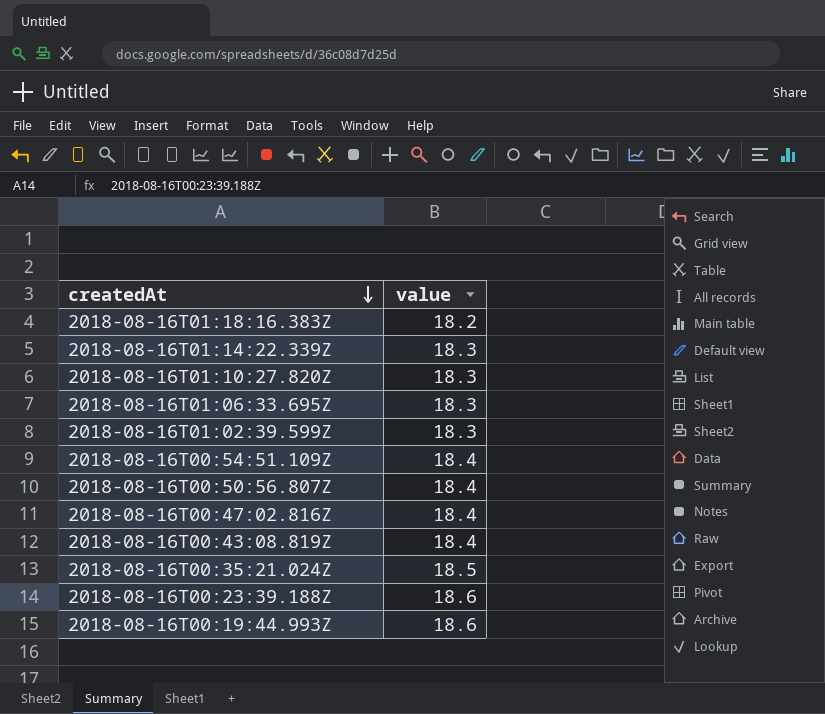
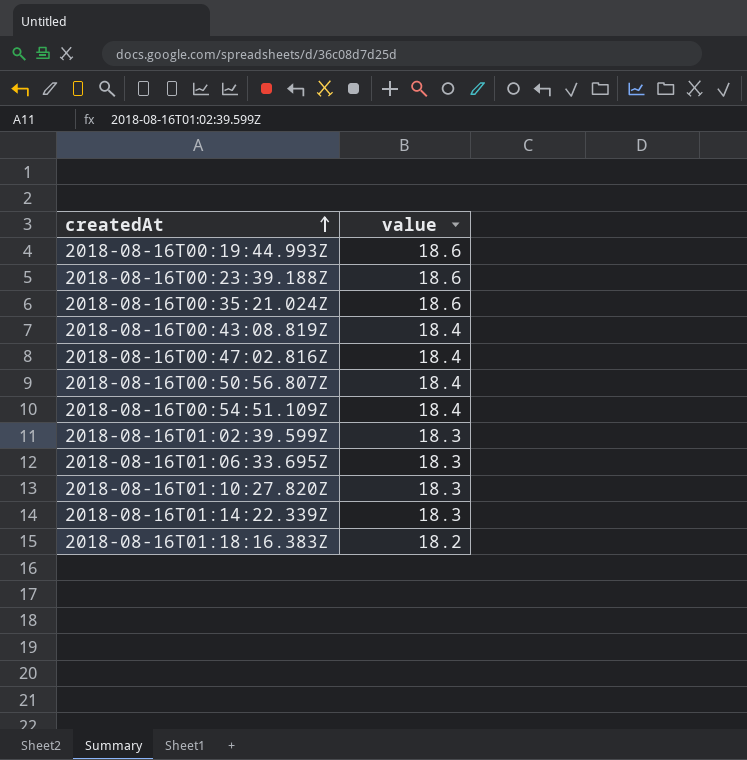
row order: createdAt descending -> createdAt ascending
2018-08-16T00:35:21.024Z | value: 18.5 -> 18.6

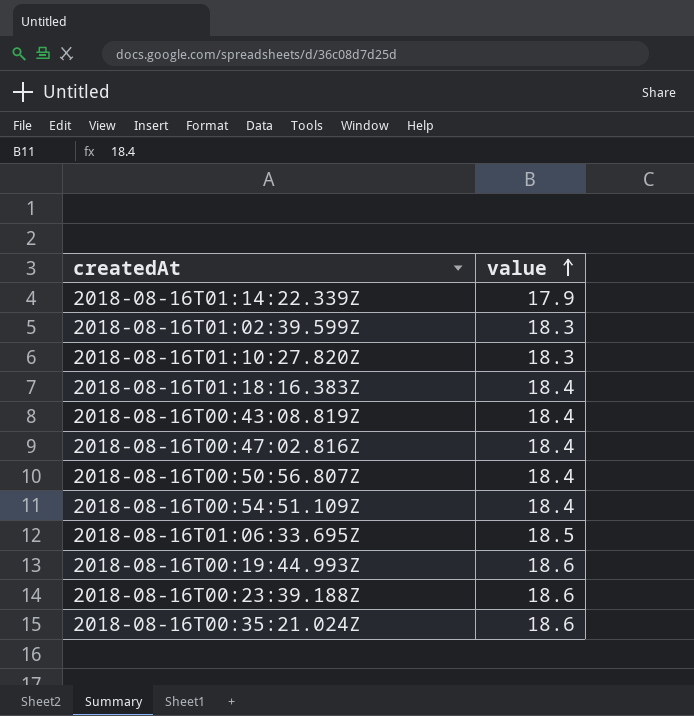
row order: createdAt ascending -> value ascending
2018-08-16T01:14:22.339Z | value: 18.3 -> 17.9
2018-08-16T01:18:16.383Z | value: 18.2 -> 18.4
2018-08-16T01:06:33.695Z | value: 18.3 -> 18.5

